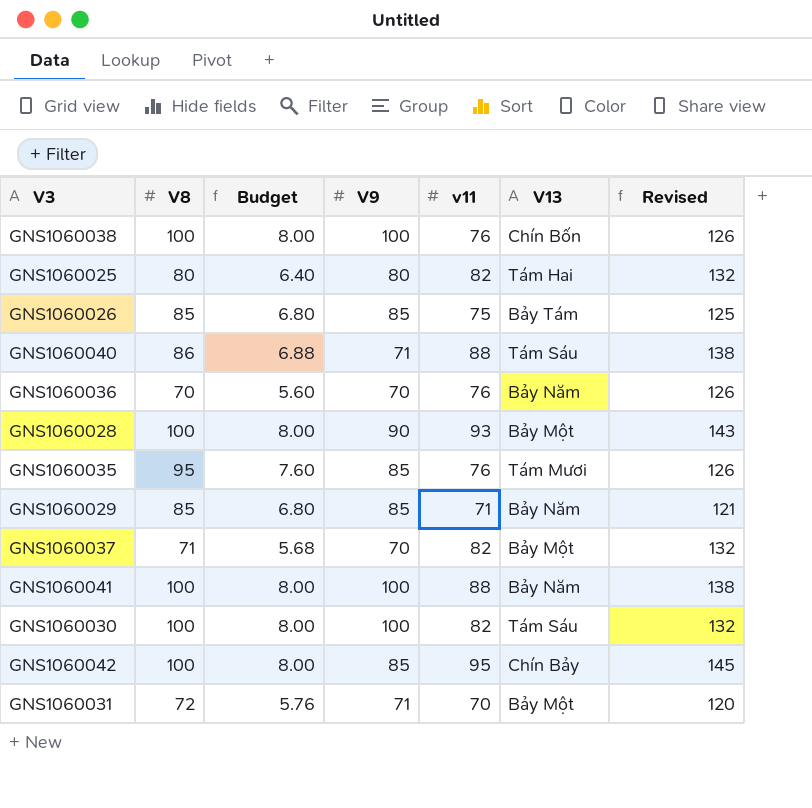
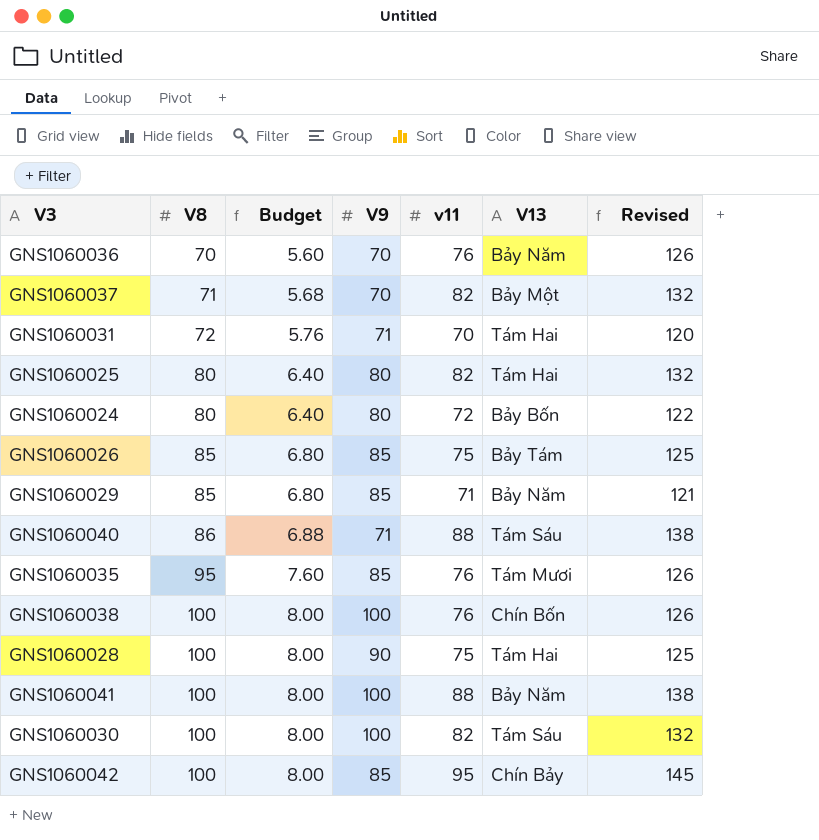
row order: none -> V8 ascending
GNS1060031 | V13: Bảy Một -> Tám Hai
row GNS1060024: none -> 80 | 6.40 | 80 | 72 | Bảy Bốn | 122
GNS1060028 | v11: 93 -> 75
GNS1060028 | V13: Bảy Một -> Tám Hai
GNS1060028 | Revised: 143 -> 125

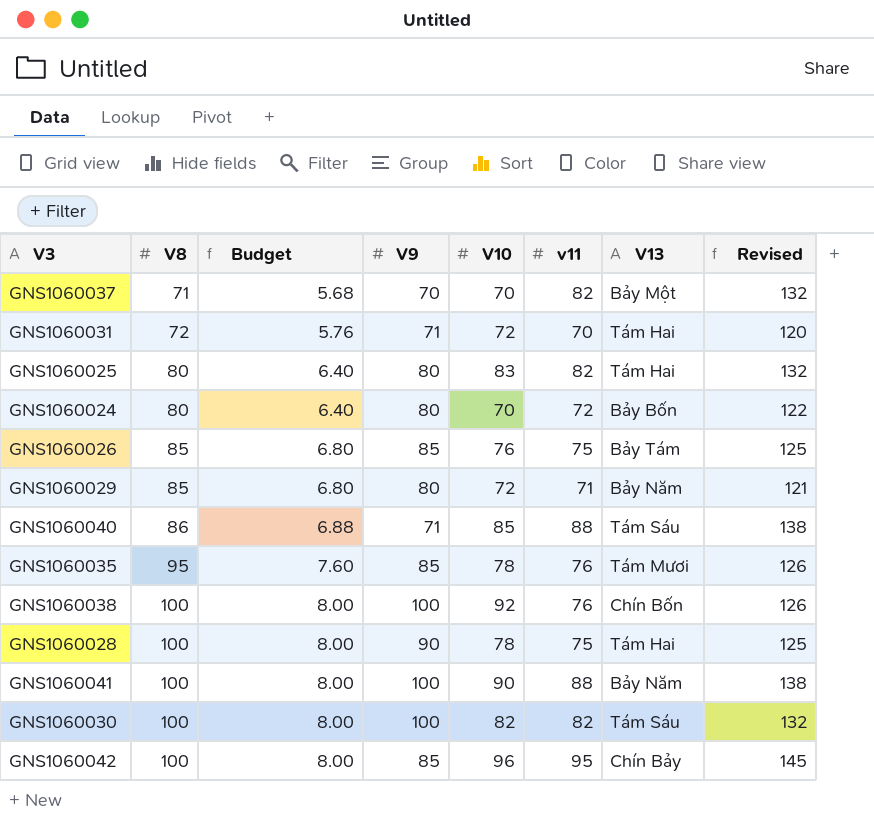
column V10 | position: none -> 5
row GNS1060036: 70 | 5.60 | 70 | 76 | Bảy Năm | 126 -> none
GNS1060029 | V9: 85 -> 80

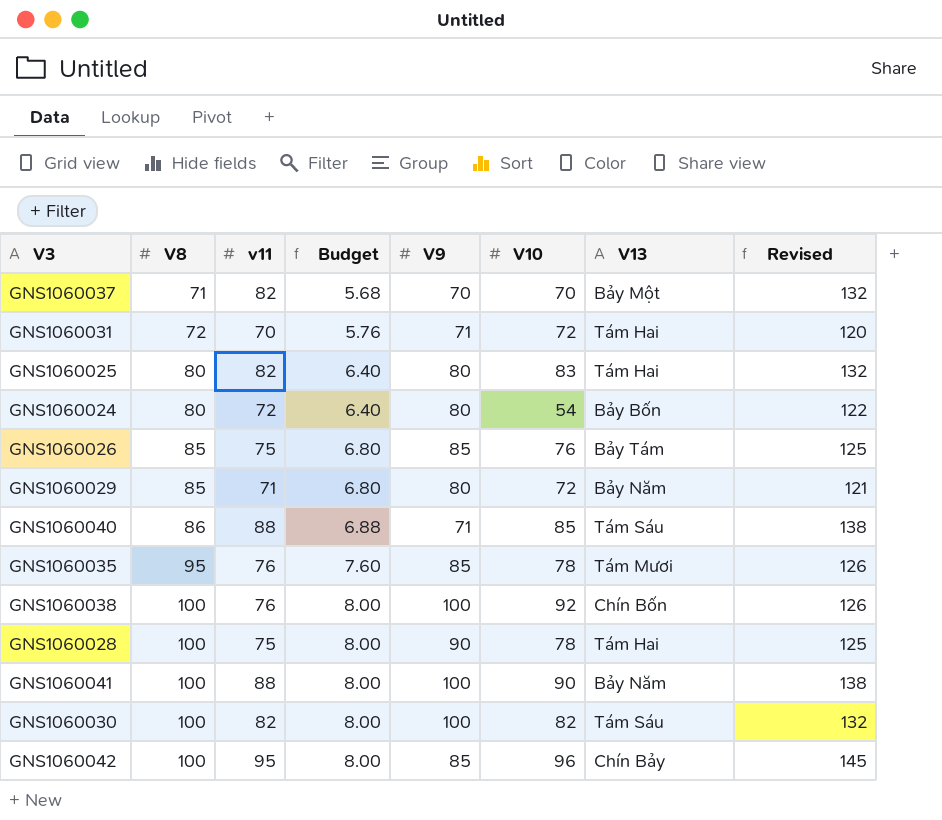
column v11 | position: 6 -> 3
GNS1060024 | V10: 70 -> 54

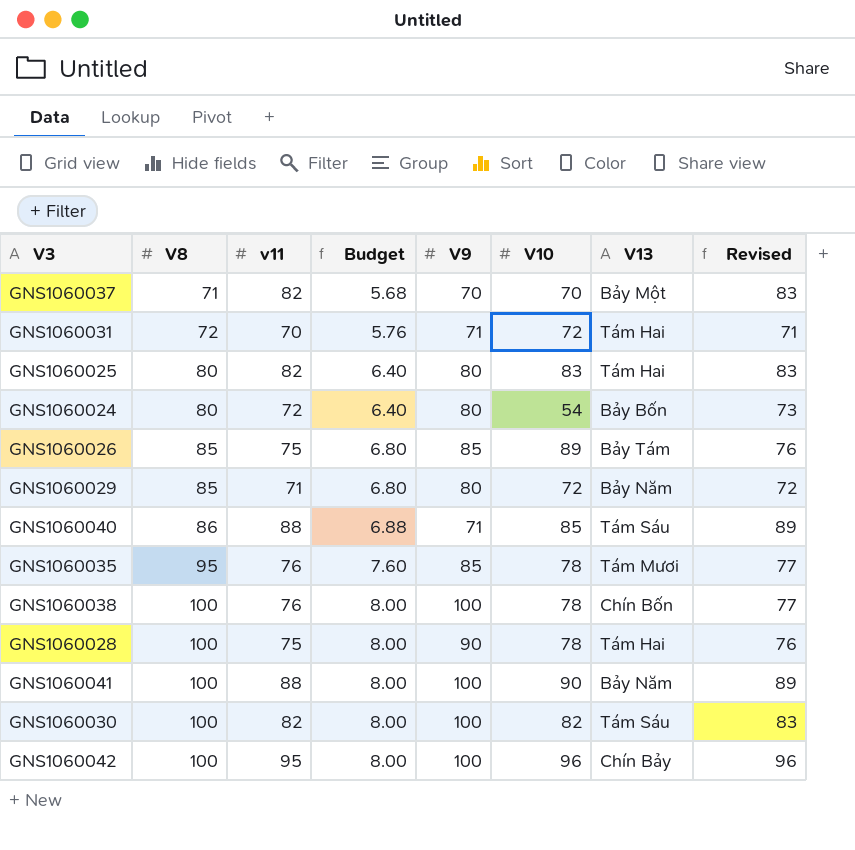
column Revised | formula: [v11] + 50 -> [v11] + 1
GNS1060026 | V10: 76 -> 89
GNS1060038 | V10: 92 -> 78
GNS1060042 | V9: 85 -> 100

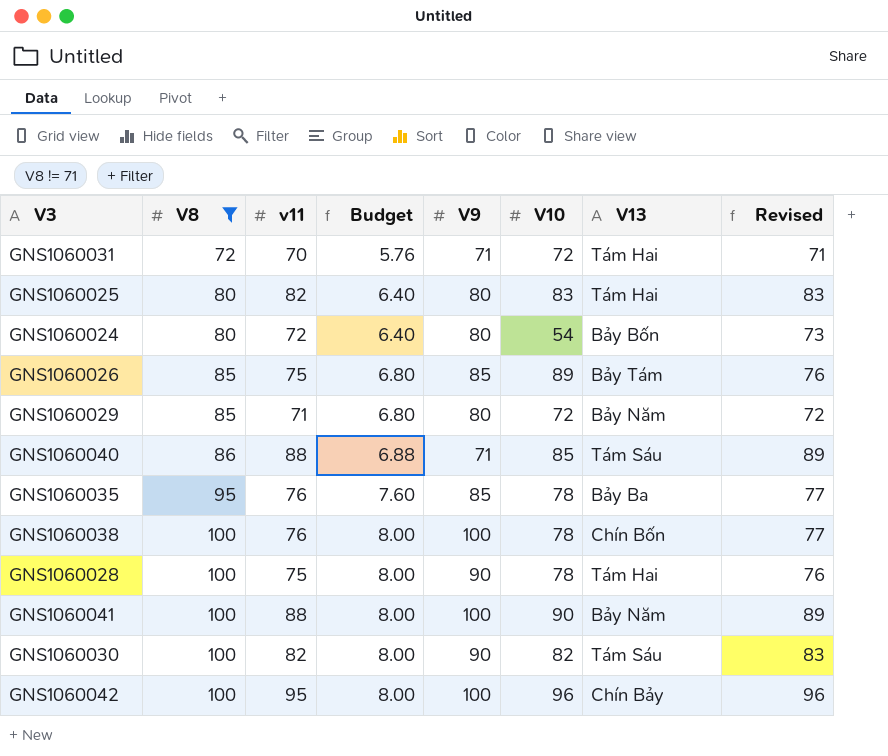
filter: none -> V8 != 71
GNS1060035 | V13: Tám Mươi -> Bảy Ba
GNS1060030 | V9: 100 -> 90

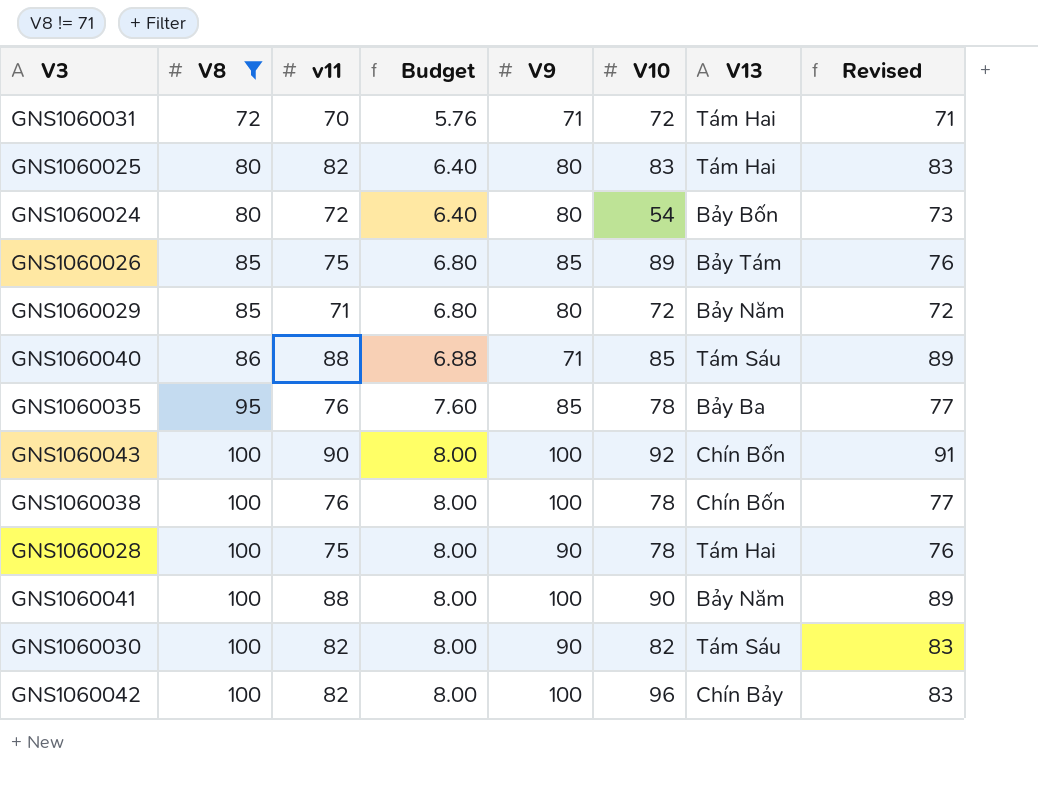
row GNS1060043: none -> 100 | 90 | 8.00 | 100 | 92 | Chín Bốn | 91
GNS1060042 | v11: 95 -> 82
GNS1060042 | Revised: 96 -> 83

